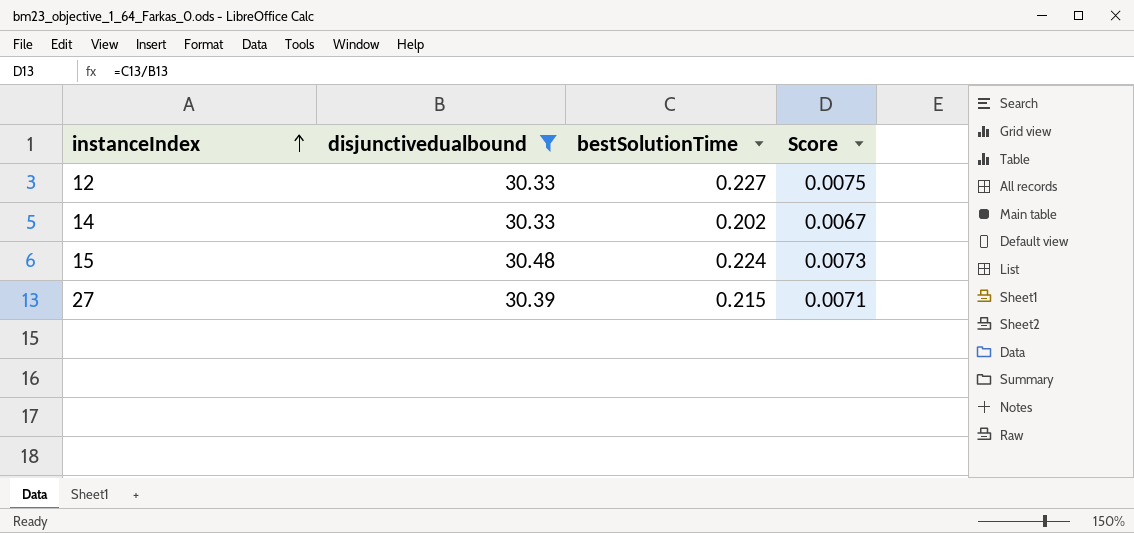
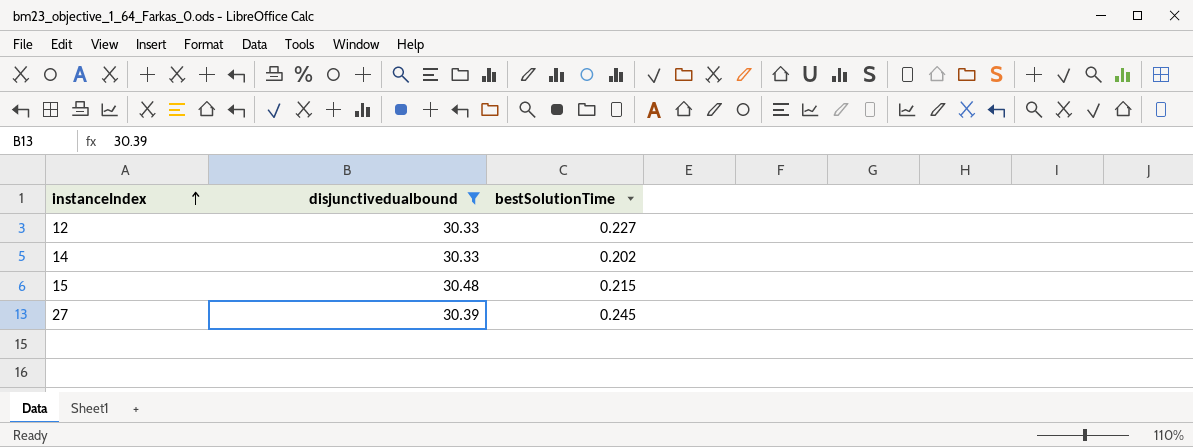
column Score | formula: [bestSolutionTime] / [disjunctivedualbound] -> none
15 | bestSolutionTime: 0.224 -> 0.215
27 | bestSolutionTime: 0.215 -> 0.245

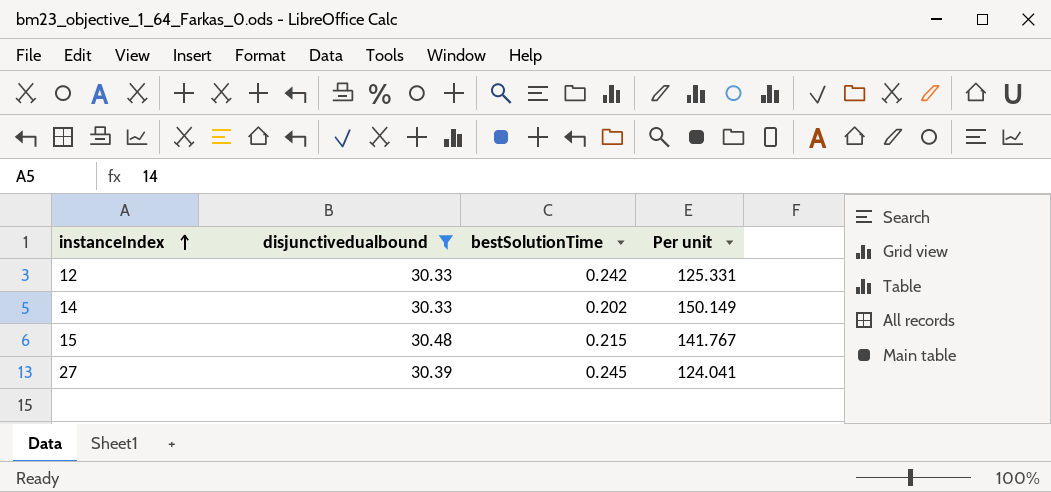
column Per unit | formula: none -> [disjunctivedualbound] / [bestSolutionTime]
12 | bestSolutionTime: 0.227 -> 0.242

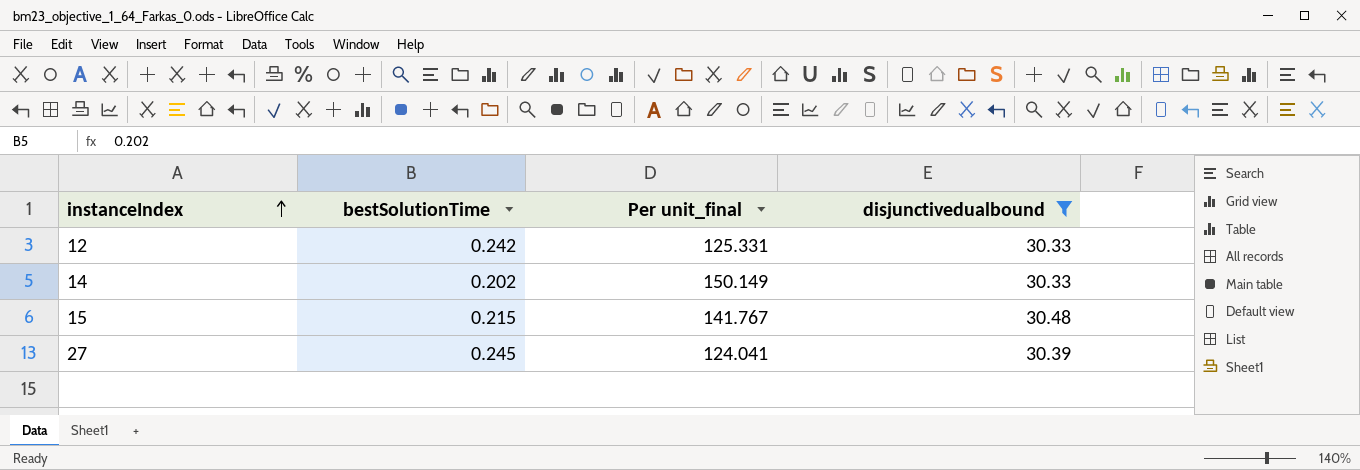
column name: Per unit -> Per unit_final
column disjunctivedualbound | position: 2 -> 4

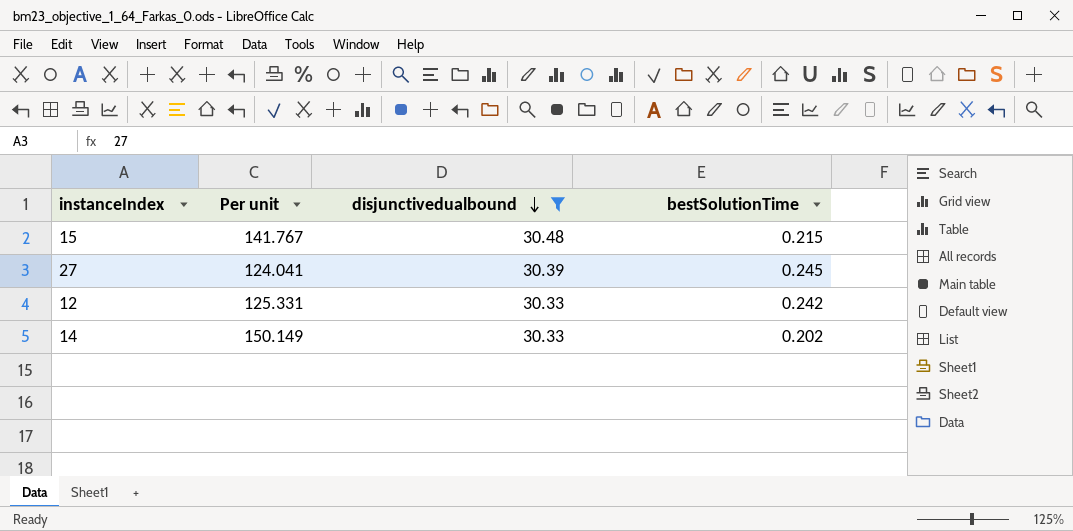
row order: instanceIndex ascending -> disjunctivedualbound descending
column name: Per unit_final -> Per unit
column bestSolutionTime | position: 2 -> 4

